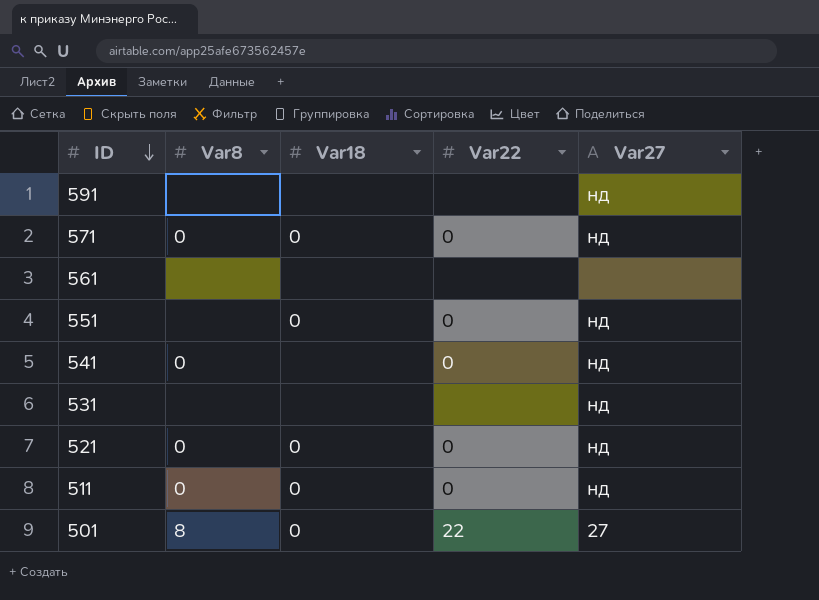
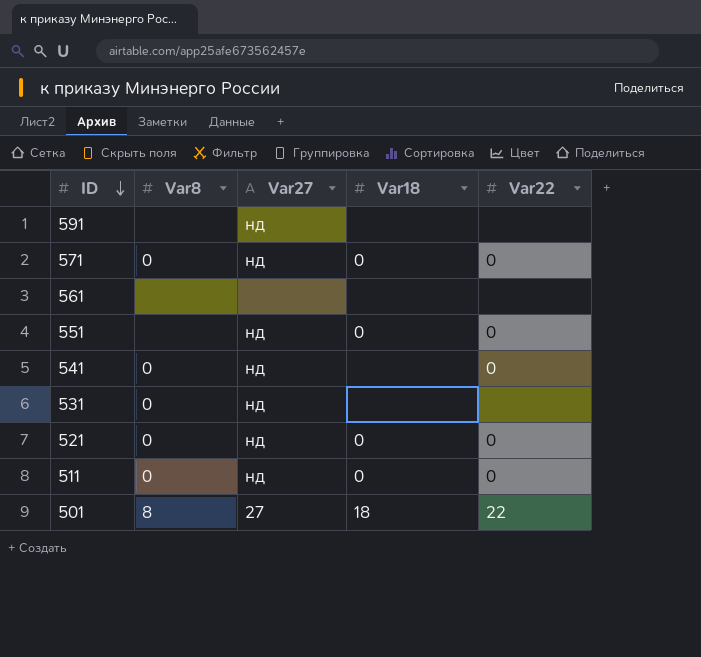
column Var27 | position: 5 -> 3
531 | Var8: none -> 0
501 | Var18: 0 -> 18

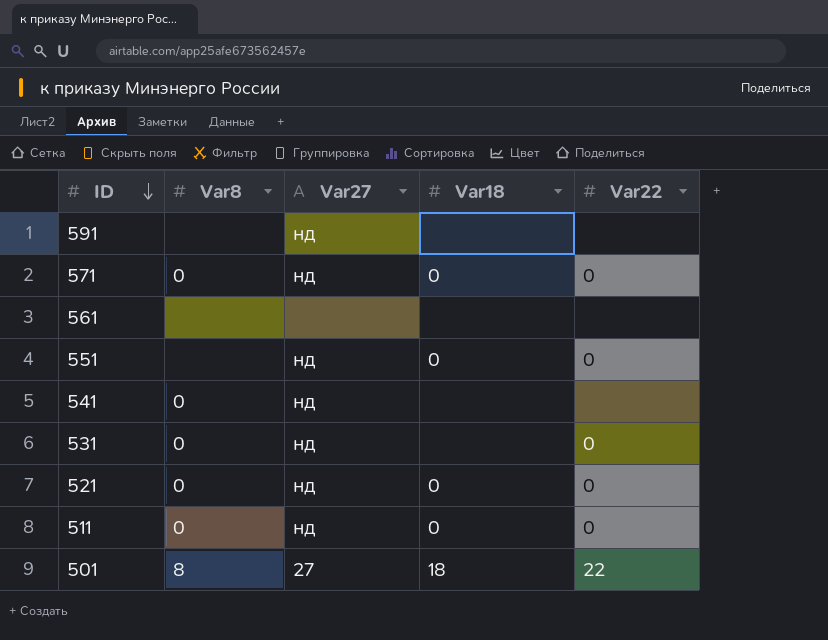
541 | Var22: 0 -> none
531 | Var22: none -> 0

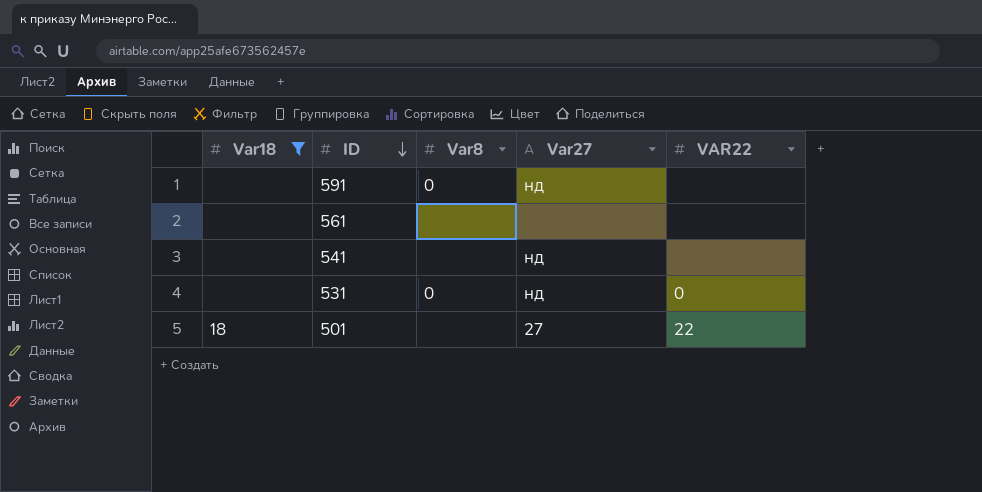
filter: none -> Var18 != 0
column Var18 | position: 4 -> 1
column name: Var22 -> VAR22
591 | Var8: none -> 0
541 | Var8: 0 -> none
501 | Var8: 8 -> none

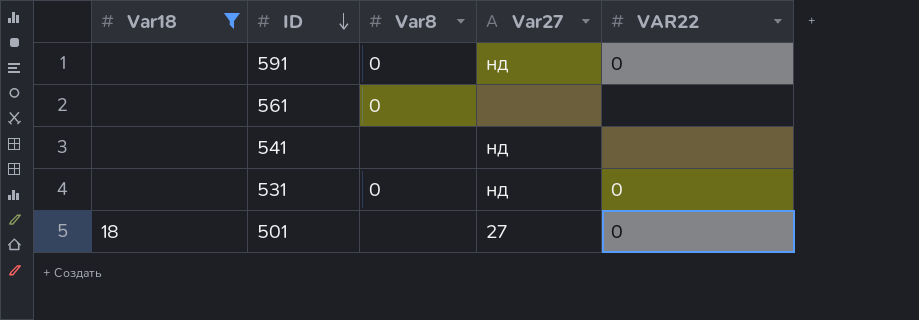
591 | VAR22: none -> 0
561 | Var8: none -> 0
501 | VAR22: 22 -> 0

